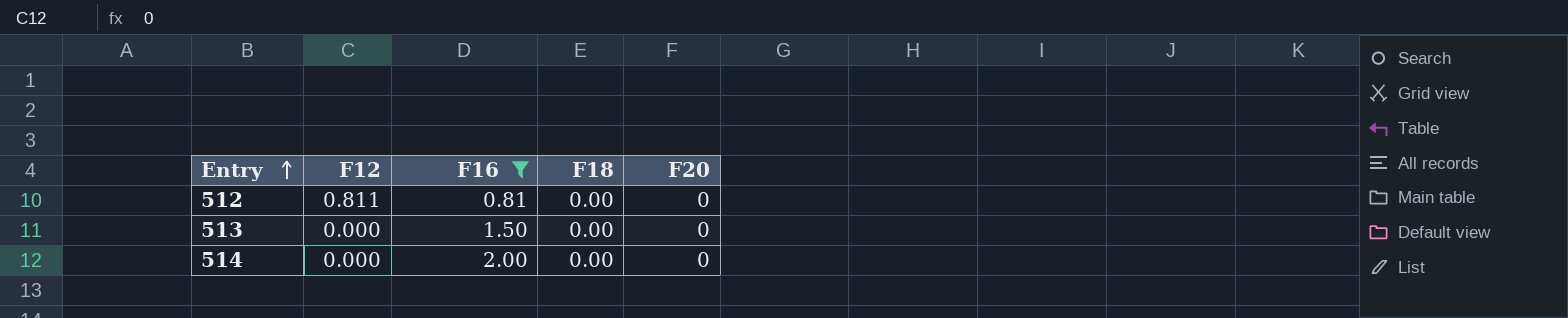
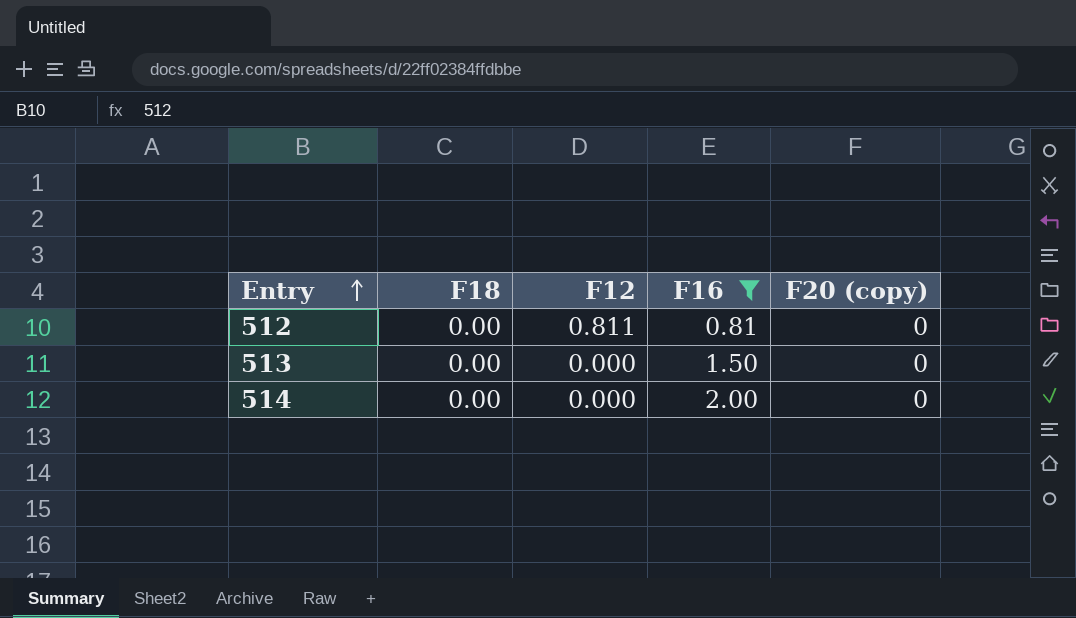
column F18 | position: 4 -> 2
column name: F20 -> F20 (copy)

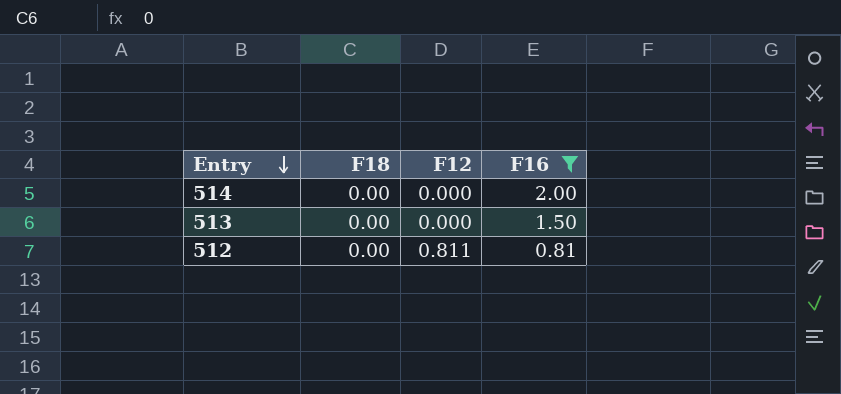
row order: Entry ascending -> Entry descending
column F20 (copy) | position: 5 -> none

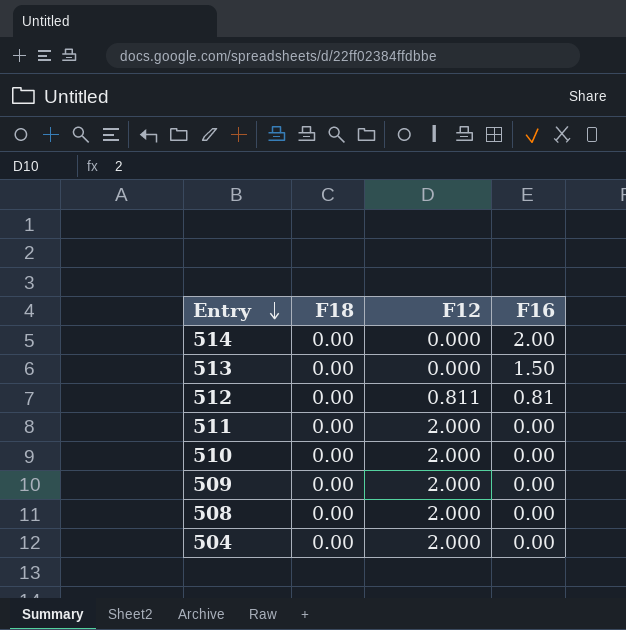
filter: F16 != 0.00 -> none

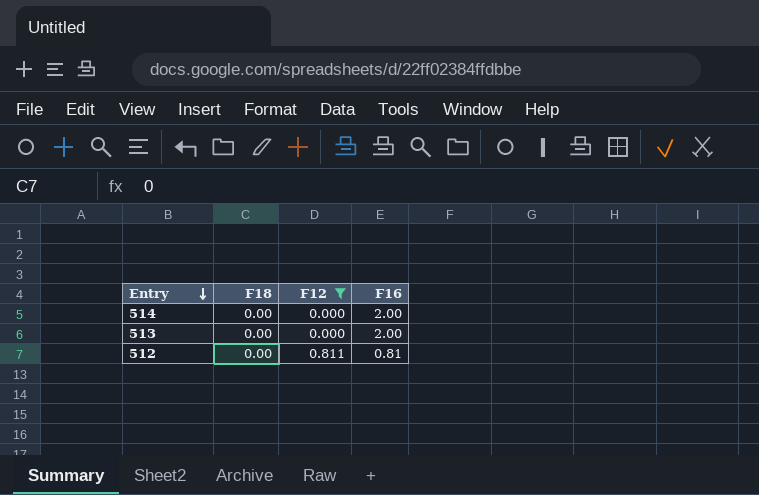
filter: none -> F12 != 2.000
513 | F16: 1.50 -> 2.00

